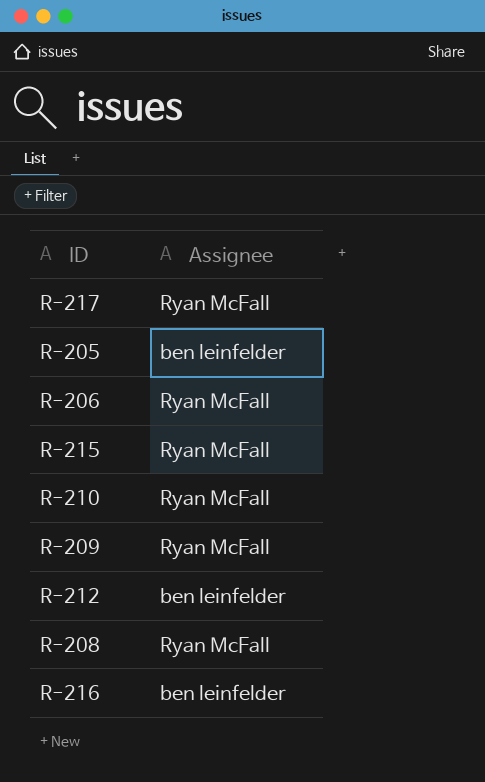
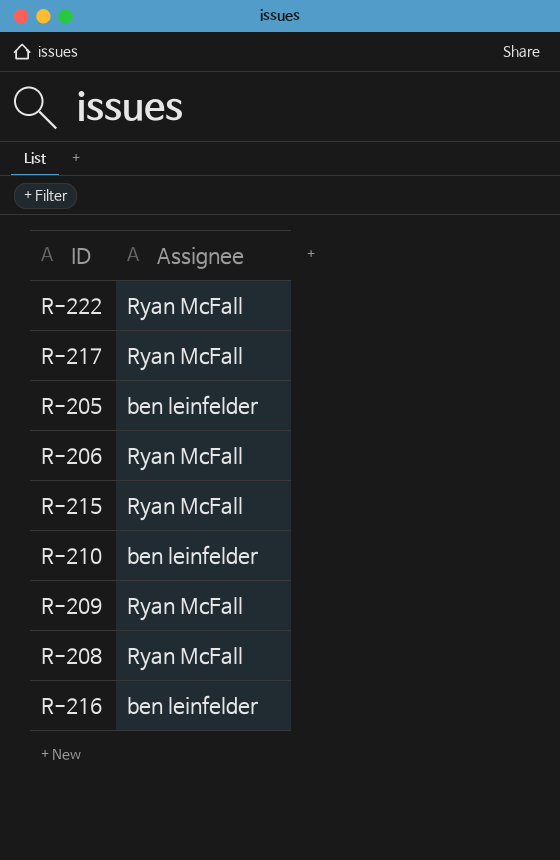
row R-212: ben leinfelder -> none
row R-222: none -> Ryan McFall
R-210 | Assignee: Ryan McFall -> ben leinfelder

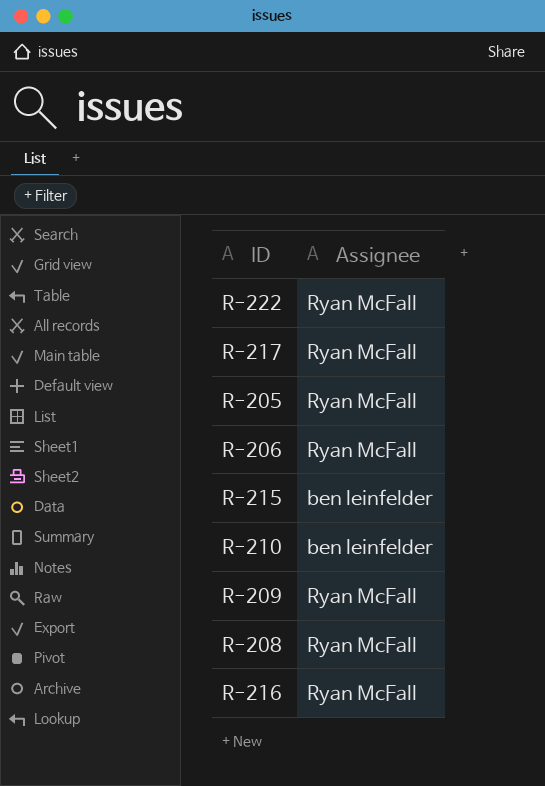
R-205 | Assignee: ben leinfelder -> Ryan McFall
R-215 | Assignee: Ryan McFall -> ben leinfelder
R-216 | Assignee: ben leinfelder -> Ryan McFall

